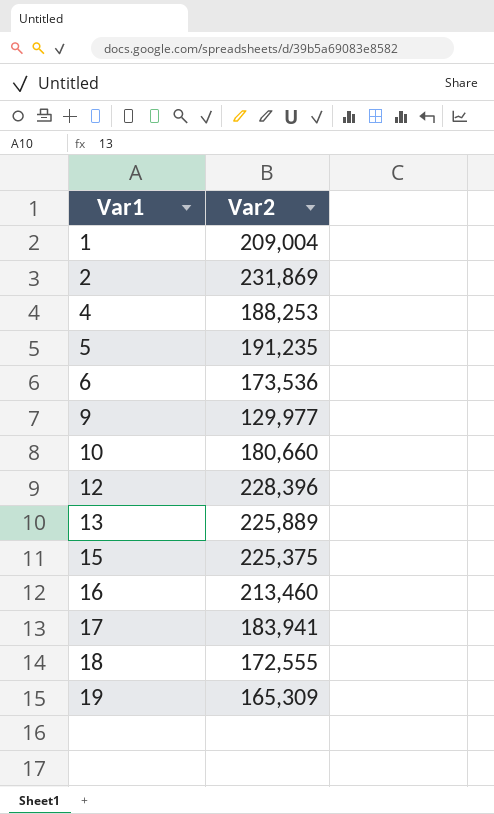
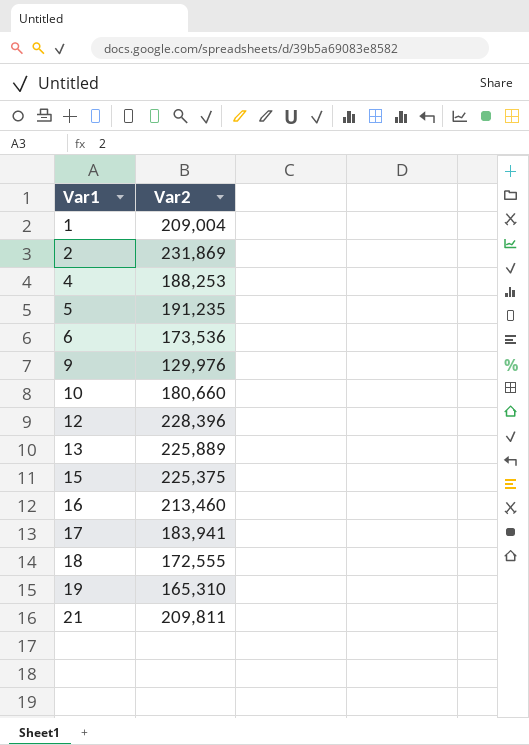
9 | Var2: 129,977 -> 129,976
19 | Var2: 165,309 -> 165,310
row 21: none -> 209,811

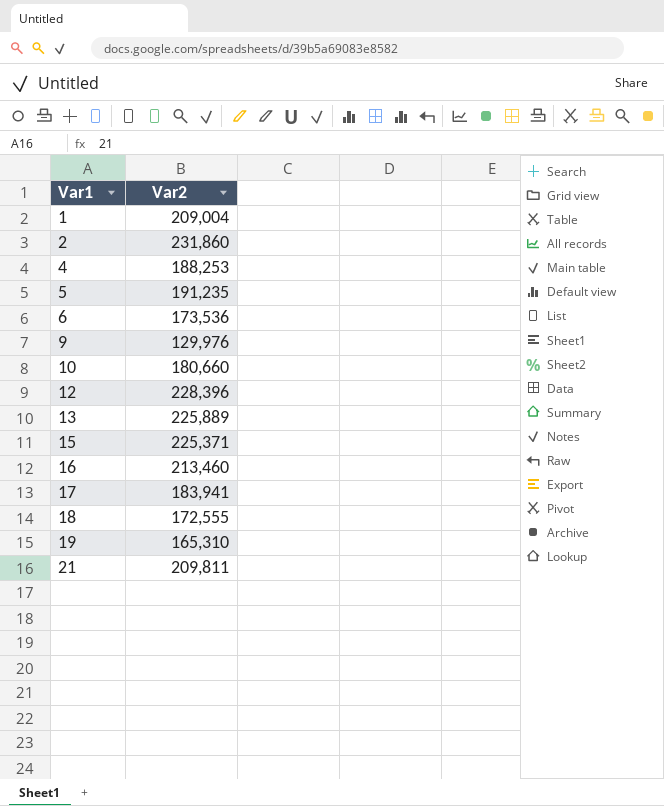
2 | Var2: 231,869 -> 231,860
15 | Var2: 225,375 -> 225,371

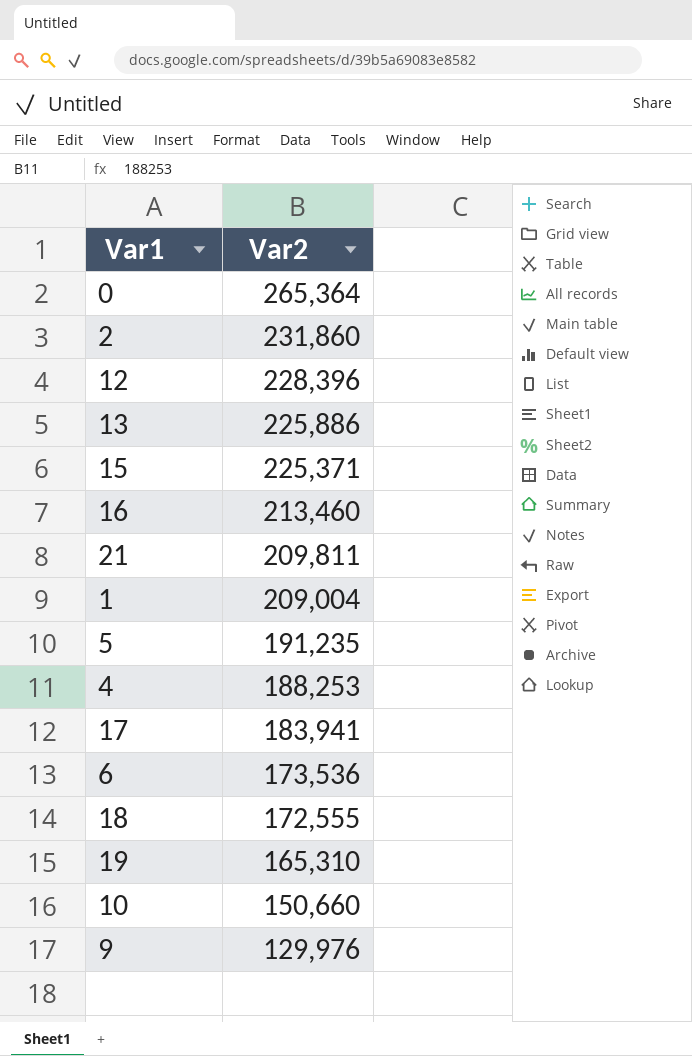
row order: Var1 ascending -> Var2 descending
row 0: none -> 265,364
13 | Var2: 225,889 -> 225,886
10 | Var2: 180,660 -> 150,660

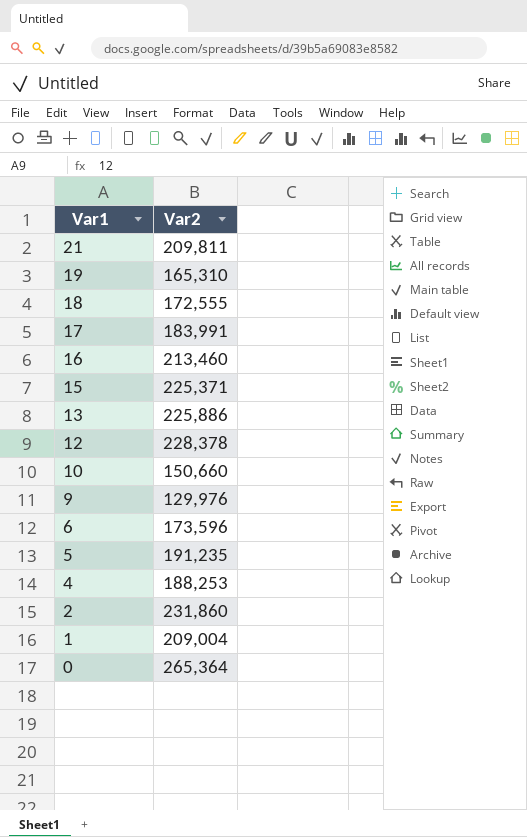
row order: Var2 descending -> Var1 descending
17 | Var2: 183,941 -> 183,991
12 | Var2: 228,396 -> 228,378
6 | Var2: 173,536 -> 173,596

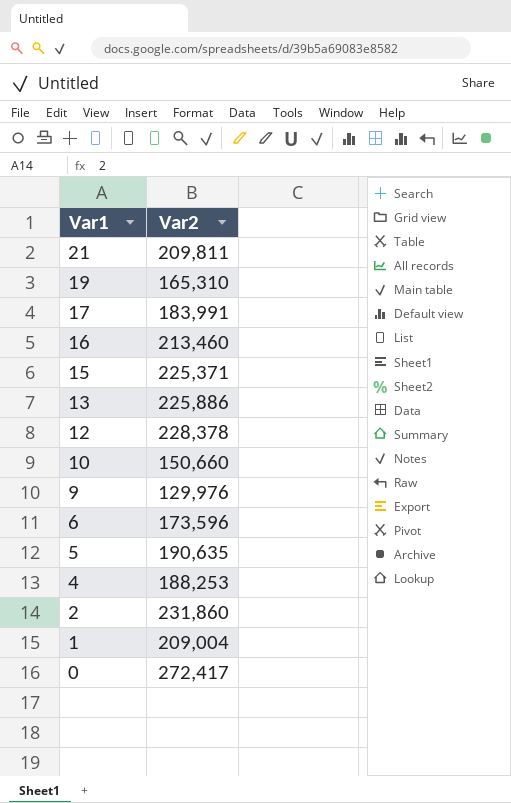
row 18: 172,555 -> none
5 | Var2: 191,235 -> 190,635
0 | Var2: 265,364 -> 272,417

